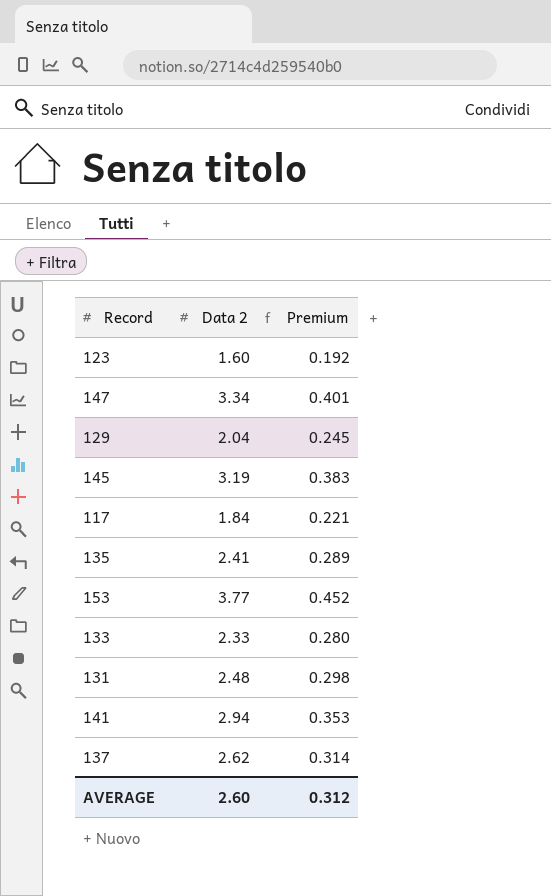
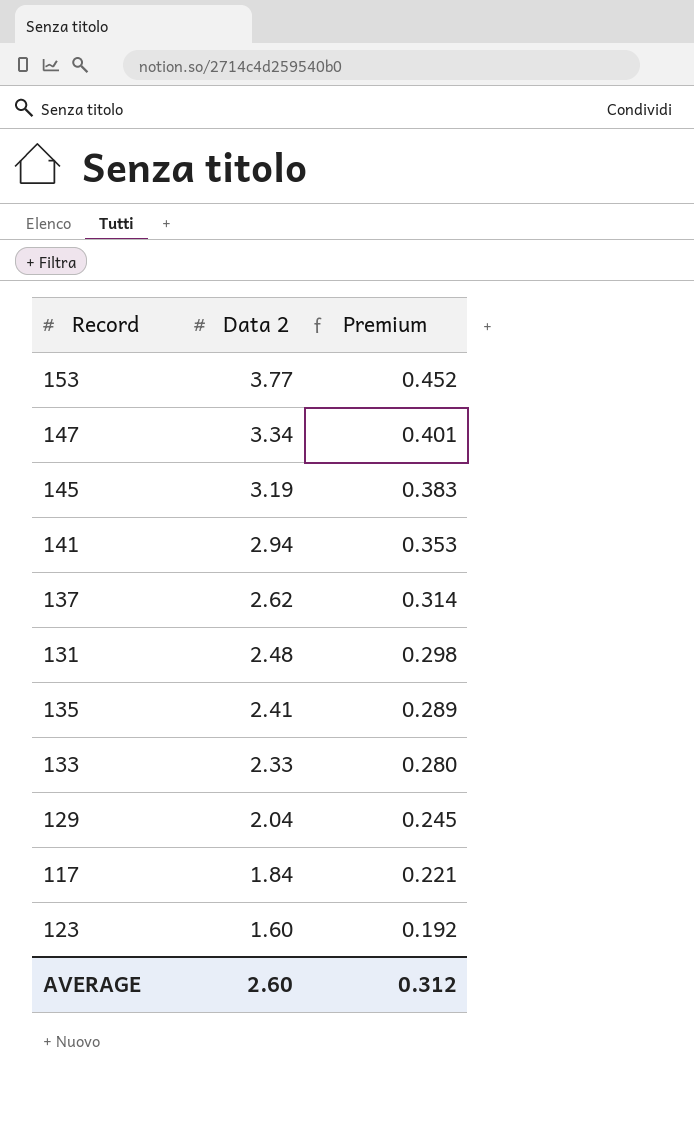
row order: none -> Data 2 descending

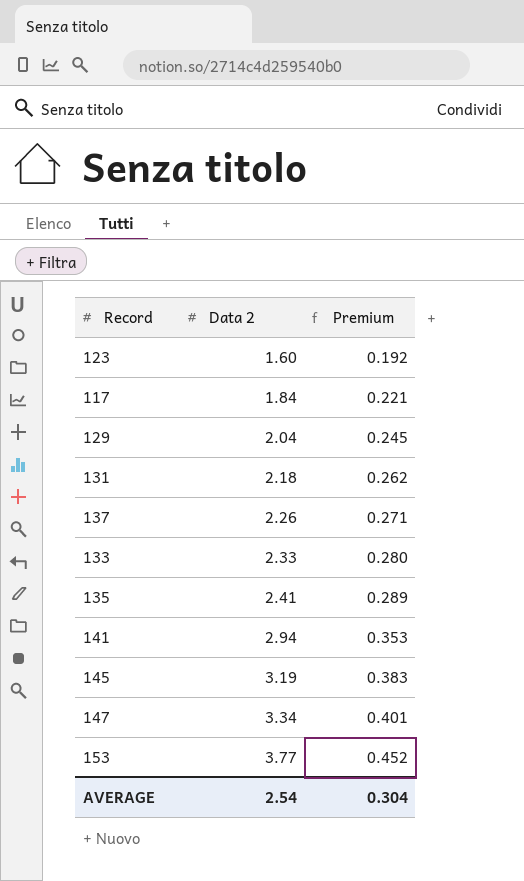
row order: Data 2 descending -> Data 2 ascending
131 | Data 2: 2.48 -> 2.18
131 | Premium: 0.298 -> 0.262
137 | Data 2: 2.62 -> 2.26
137 | Premium: 0.314 -> 0.271
AVERAGE | Data 2: 2.60 -> 2.54
AVERAGE | Premium: 0.312 -> 0.304

